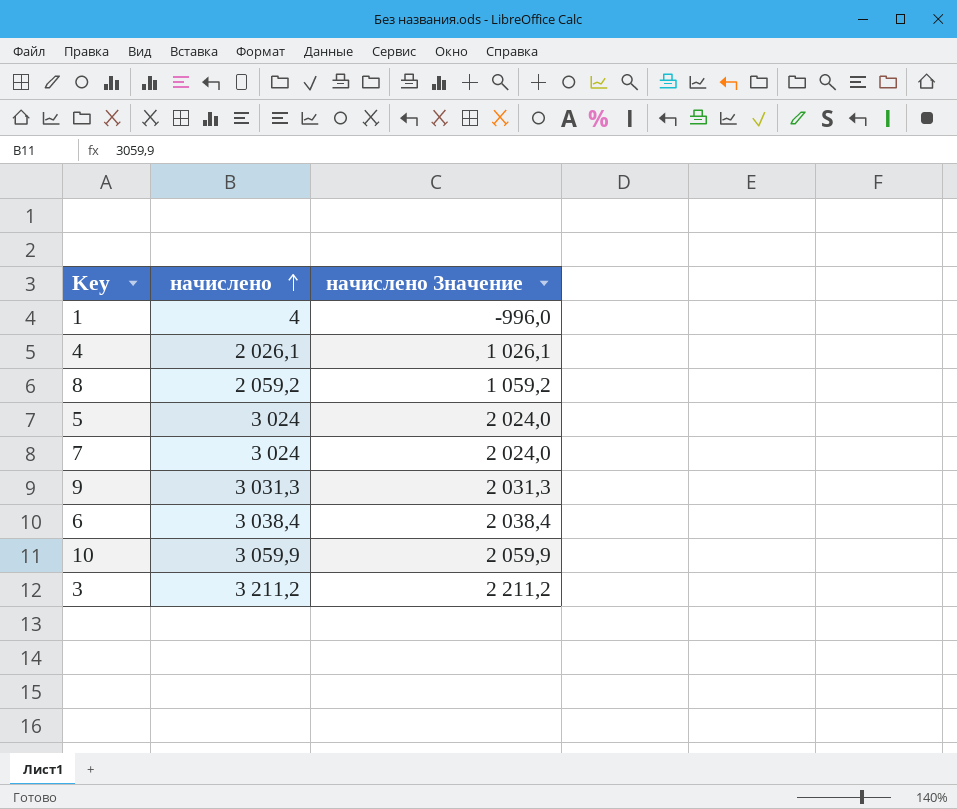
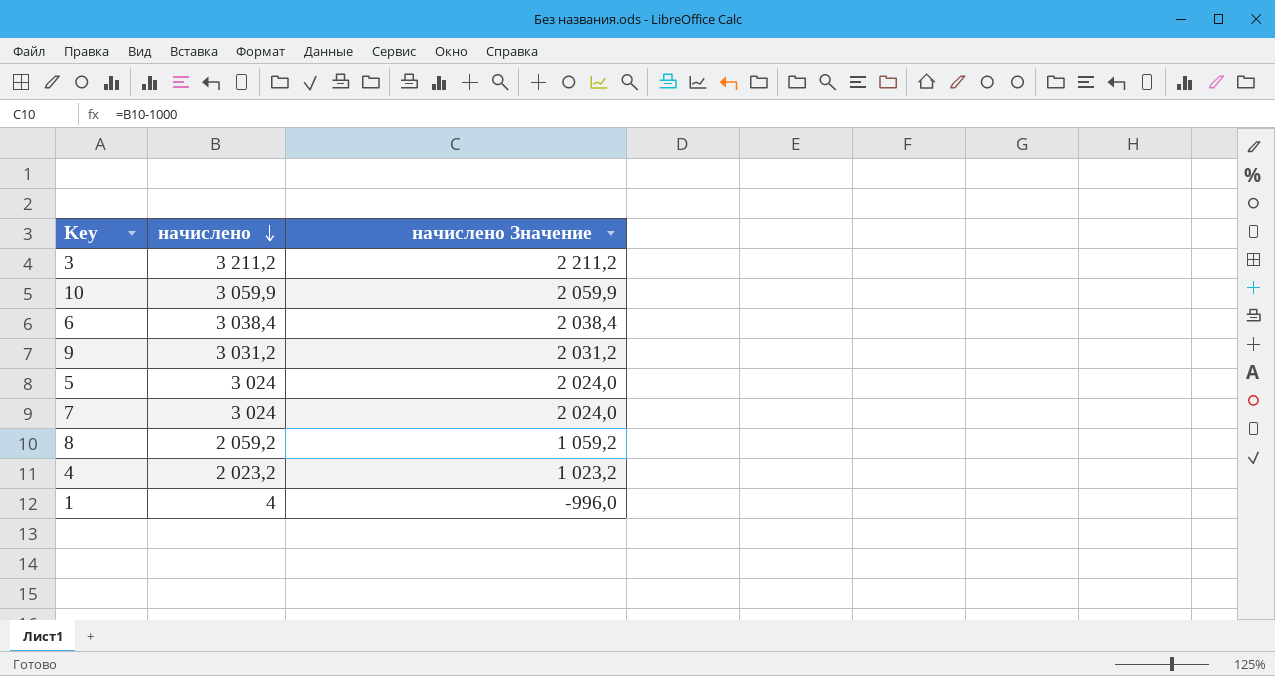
row order: начислено ascending -> начислено descending
9 | начислено: 3 031,3 -> 3 031,2
9 | начислено Значение: 2 031,3 -> 2 031,2
4 | начислено: 2 026,1 -> 2 023,2
4 | начислено Значение: 1 026,1 -> 1 023,2

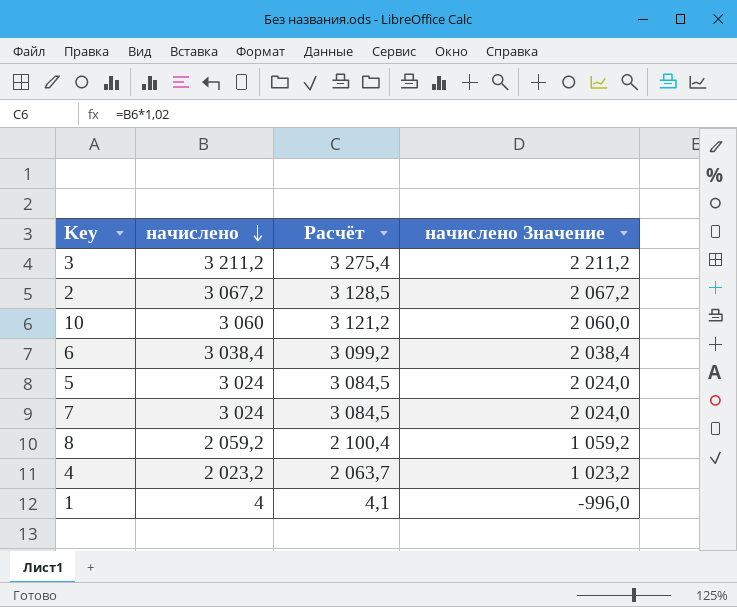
column Расчёт | formula: none -> [начислено] * 1,02
row 9: 3 031,2 | 2 031,2 -> none
row 2: none -> 3 067,2 | 3 128,5 | 2 067,2
10 | начислено: 3 059,9 -> 3 060
10 | начислено Значение: 2 059,9 -> 2 060,0

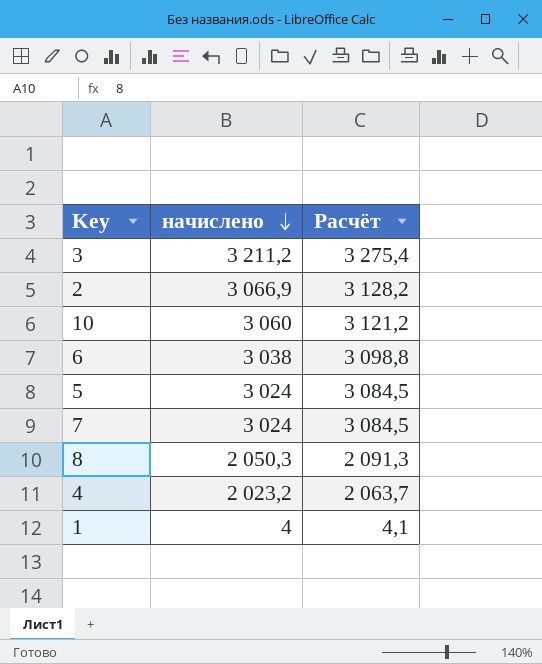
column начислено Значение | formula: [начислено] - 1000 -> none
2 | начислено: 3 067,2 -> 3 066,9
2 | Расчёт: 3 128,5 -> 3 128,2
6 | начислено: 3 038,4 -> 3 038
6 | Расчёт: 3 099,2 -> 3 098,8
8 | начислено: 2 059,2 -> 2 050,3
8 | Расчёт: 2 100,4 -> 2 091,3

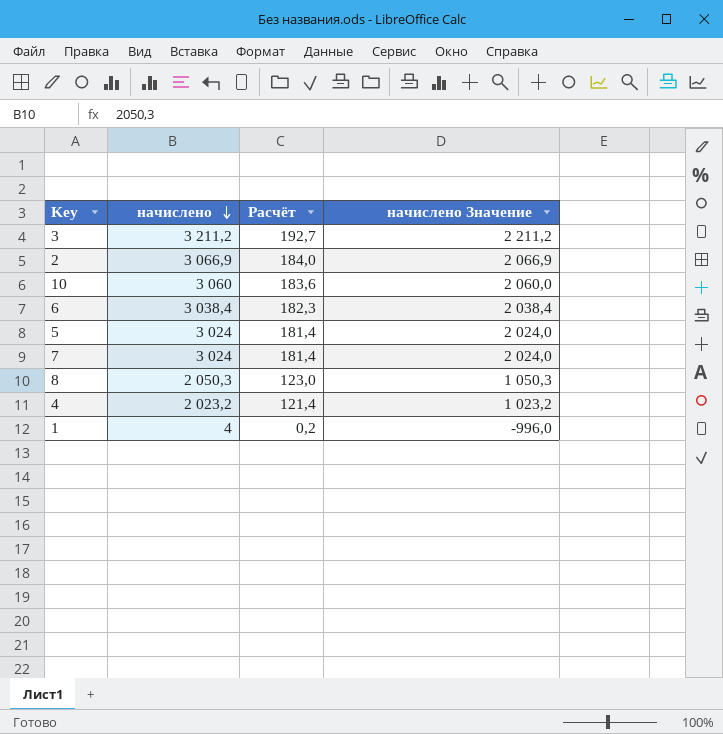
column Расчёт | formula: [начислено] * 1,02 -> [начислено] * 0,06
column начислено Значение | formula: none -> [начислено] - 1000
6 | начислено: 3 038 -> 3 038,4

